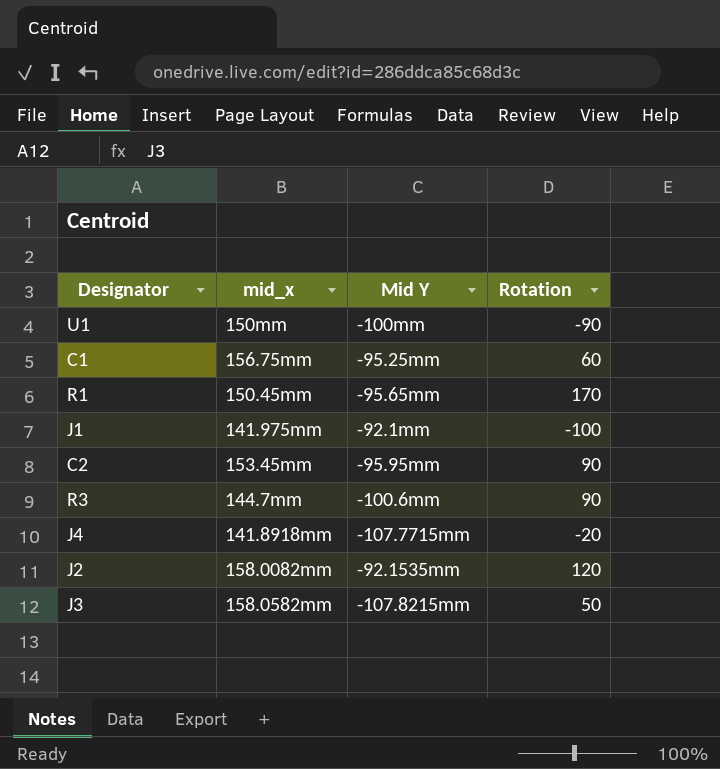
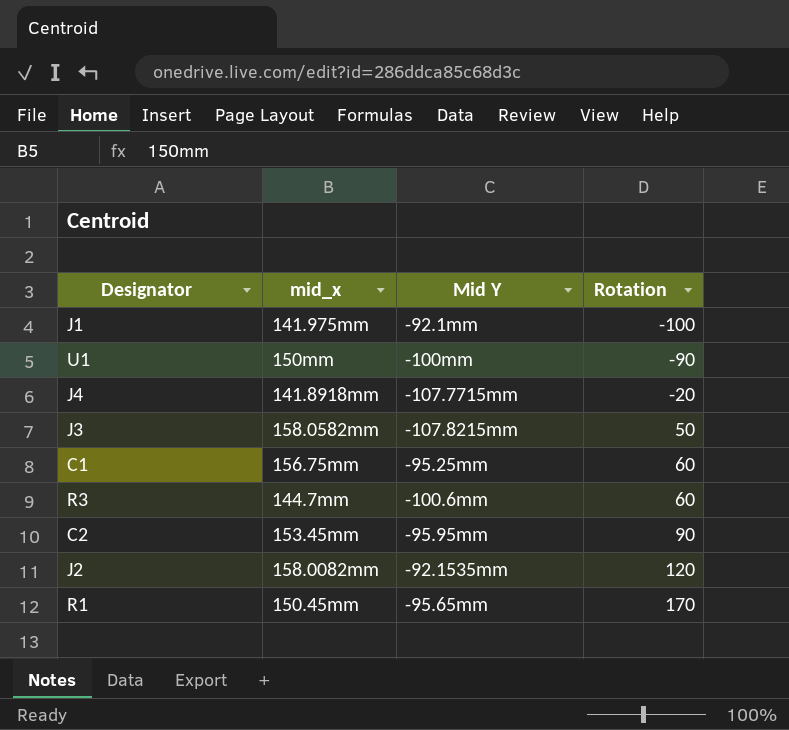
row order: none -> Rotation ascending
R3 | Rotation: 90 -> 60

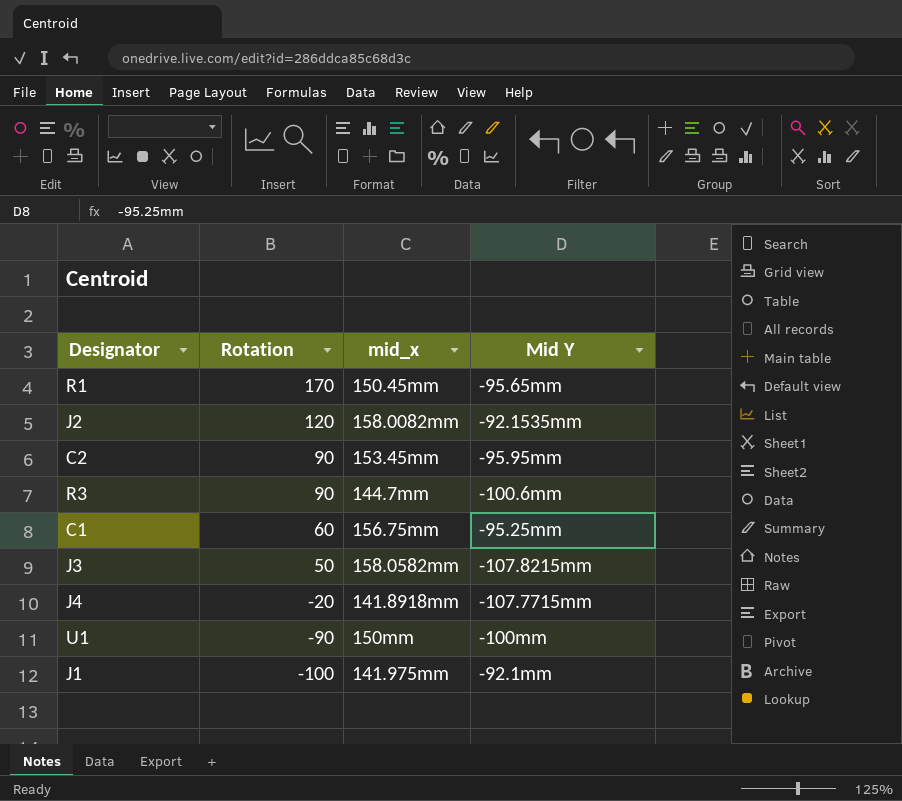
row order: Rotation ascending -> Rotation descending
column Rotation | position: 4 -> 2
R3 | Rotation: 60 -> 90

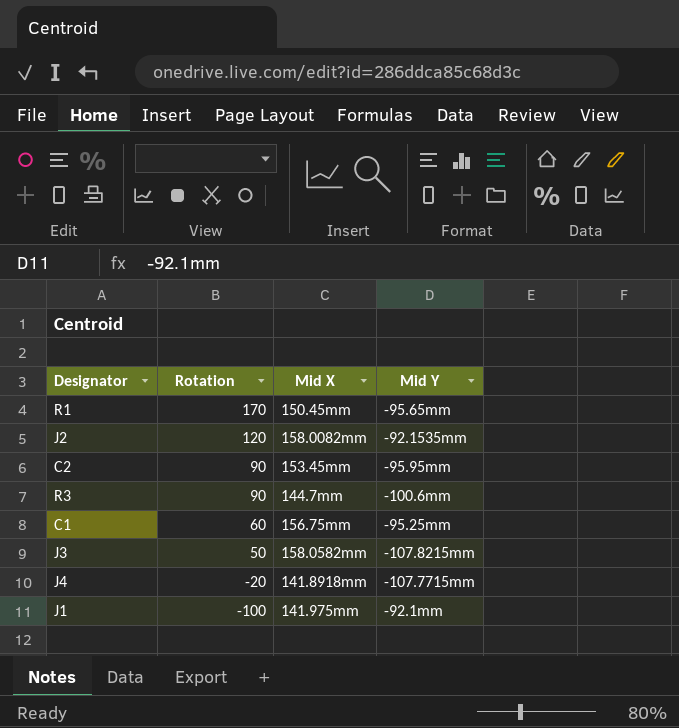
column name: mid_x -> Mid X
row U1: -90 | 150mm | -100mm -> none

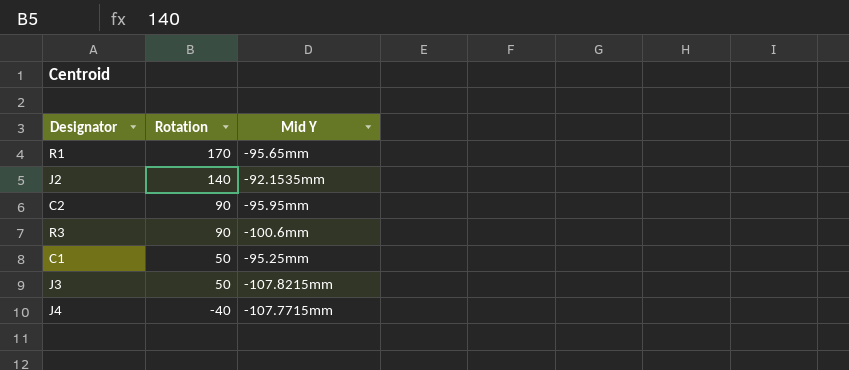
column Mid X | position: 3 -> none
row J1: -100 | 141.975mm | -92.1mm -> none
J2 | Rotation: 120 -> 140
C1 | Rotation: 60 -> 50
J4 | Rotation: -20 -> -40

